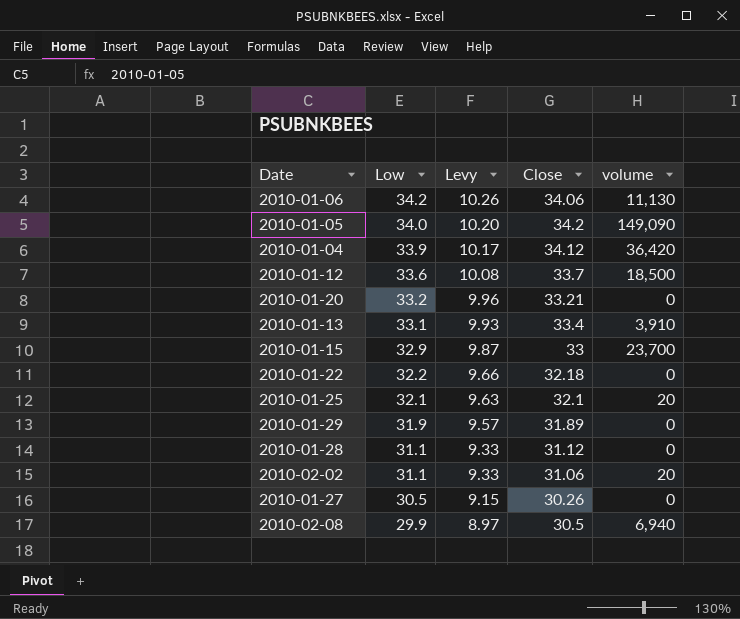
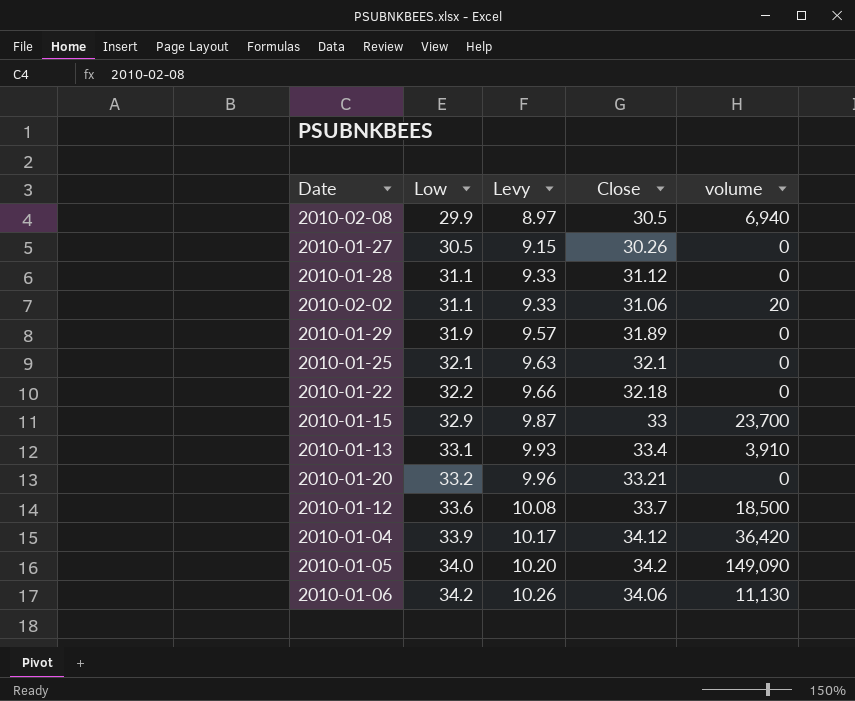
row order: Low descending -> Low ascending
2010-01-25 | volume: 20 -> 0

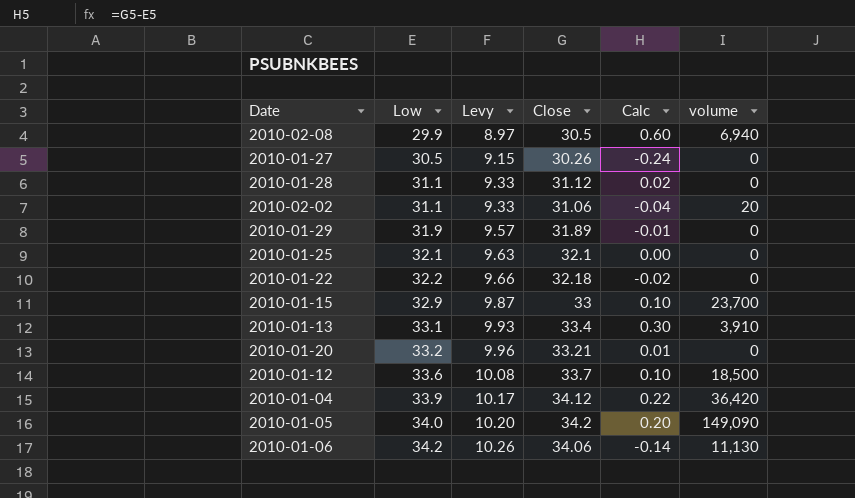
column Calc | formula: none -> [Close] - [Low]

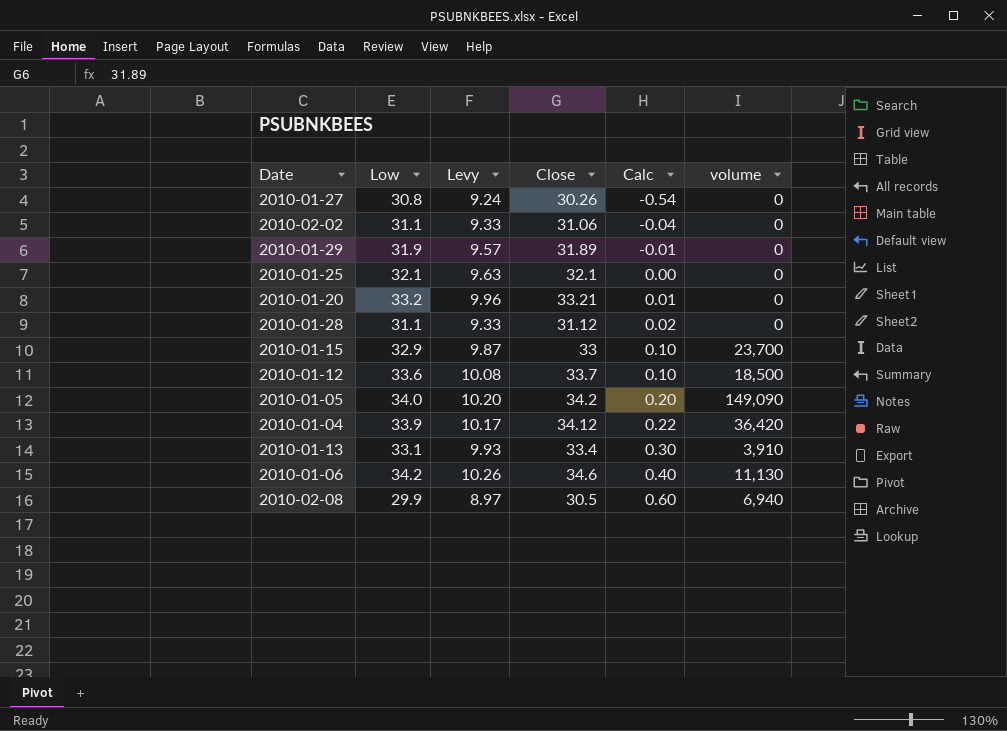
row order: Low ascending -> Calc ascending
row 2010-01-22: 32.2 | 9.66 | 32.18 | -0.02 | 0 -> none
2010-01-27 | Low: 30.5 -> 30.8
2010-01-27 | Levy: 9.15 -> 9.24
2010-01-27 | Calc: -0.24 -> -0.54
2010-02-02 | volume: 20 -> 0
2010-01-06 | Close: 34.06 -> 34.6
2010-01-06 | Calc: -0.14 -> 0.40

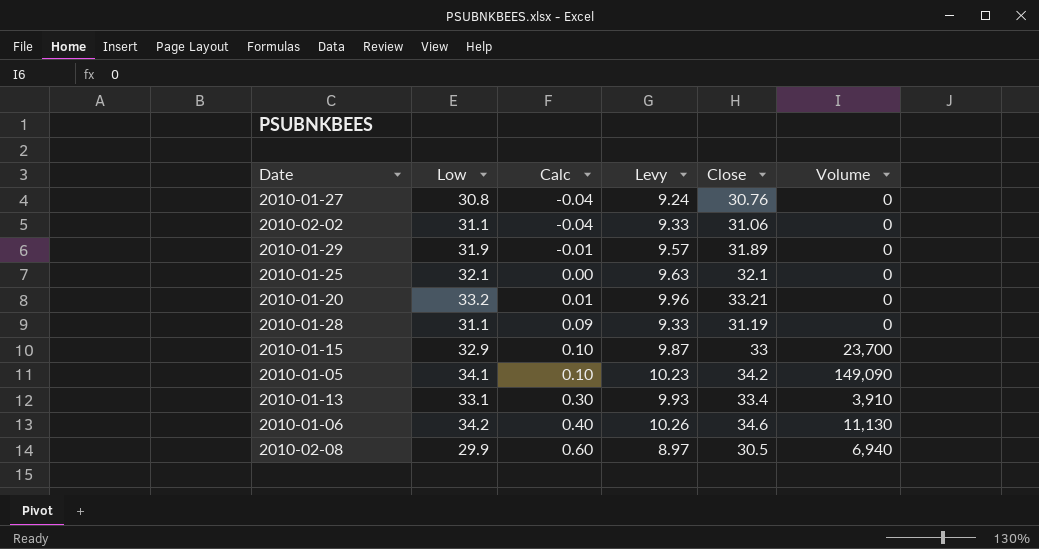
column Calc | position: 5 -> 3
column name: volume -> Volume
row 2010-01-12: 33.6 | 10.08 | 33.7 | 0.10 | 18,500 -> none
row 2010-01-04: 33.9 | 10.17 | 34.12 | 0.22 | 36,420 -> none
2010-01-27 | Calc: -0.54 -> -0.04
2010-01-27 | Close: 30.26 -> 30.76
2010-01-28 | Calc: 0.02 -> 0.09
2010-01-28 | Close: 31.12 -> 31.19
2010-01-05 | Low: 34.0 -> 34.1
2010-01-05 | Calc: 0.20 -> 0.10
2010-01-05 | Levy: 10.20 -> 10.23

